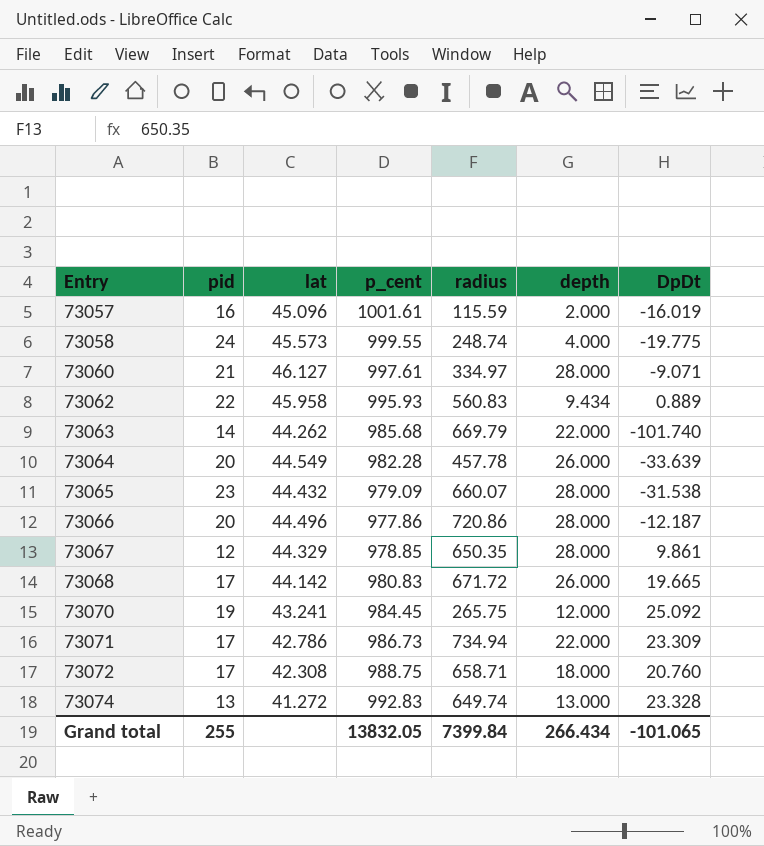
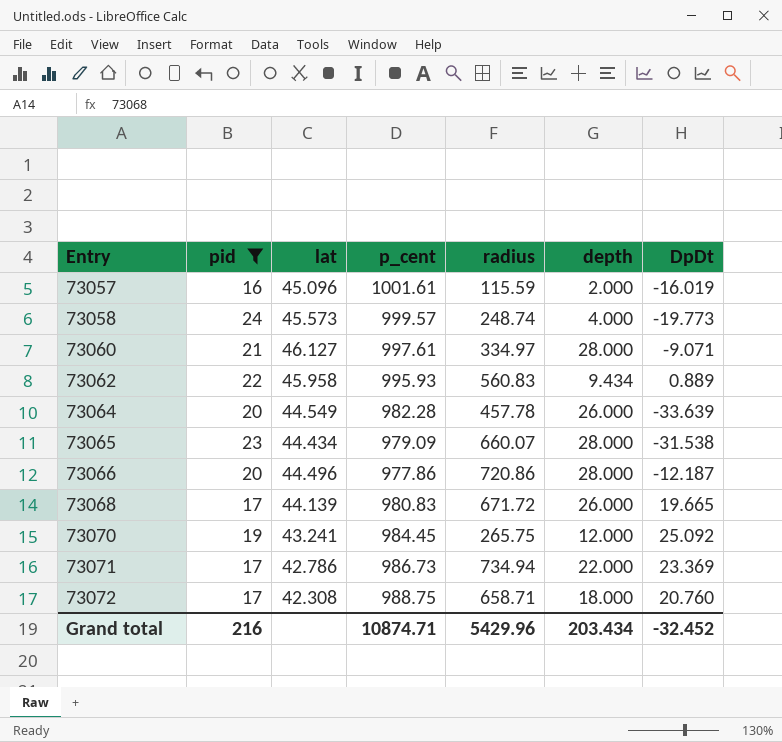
filter: none -> pid >= 16
73058 | p_cent: 999.55 -> 999.57
73058 | DpDt: -19.775 -> -19.773
73065 | lat: 44.432 -> 44.434
73068 | lat: 44.142 -> 44.139
73071 | DpDt: 23.309 -> 23.369
Grand total | pid: 255 -> 216
Grand total | p_cent: 13832.05 -> 10874.71
Grand total | radius: 7399.84 -> 5429.96
Grand total | depth: 266.434 -> 203.434
Grand total | DpDt: -101.065 -> -32.452

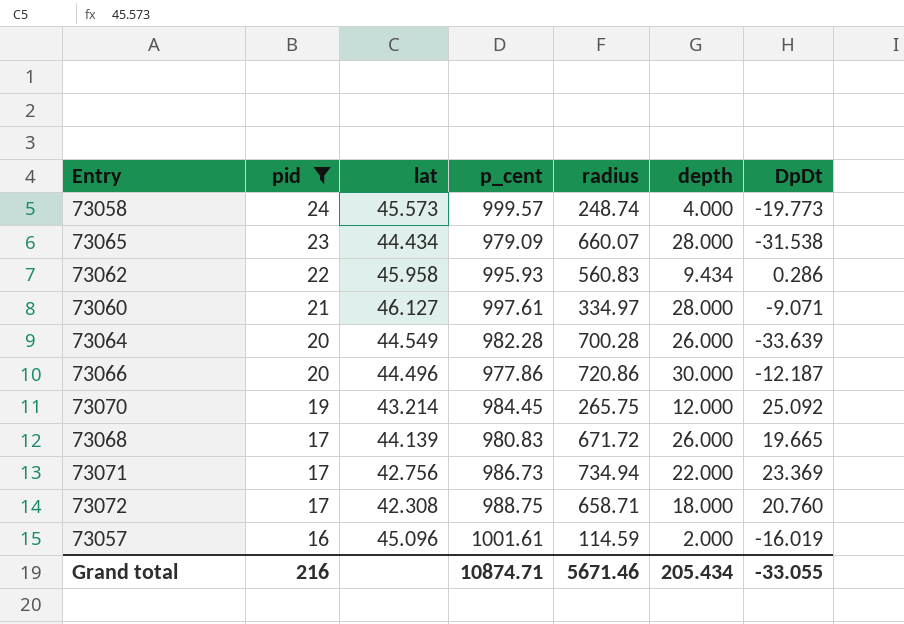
row order: Entry ascending -> pid descending
73062 | DpDt: 0.889 -> 0.286
73064 | radius: 457.78 -> 700.28
73066 | depth: 28.000 -> 30.000
73070 | lat: 43.241 -> 43.214
73071 | lat: 42.786 -> 42.756
73057 | radius: 115.59 -> 114.59
Grand total | radius: 5429.96 -> 5671.46
Grand total | depth: 203.434 -> 205.434
Grand total | DpDt: -32.452 -> -33.055

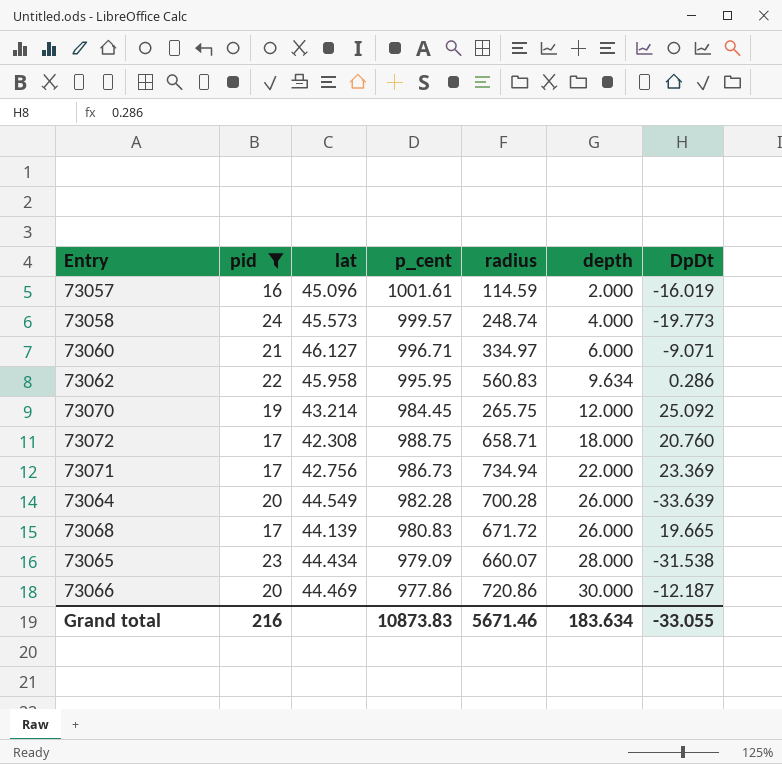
row order: pid descending -> depth ascending
73060 | p_cent: 997.61 -> 996.71
73060 | depth: 28.000 -> 6.000
73062 | p_cent: 995.93 -> 995.95
73062 | depth: 9.434 -> 9.634
73066 | lat: 44.496 -> 44.469
Grand total | p_cent: 10874.71 -> 10873.83
Grand total | depth: 205.434 -> 183.634

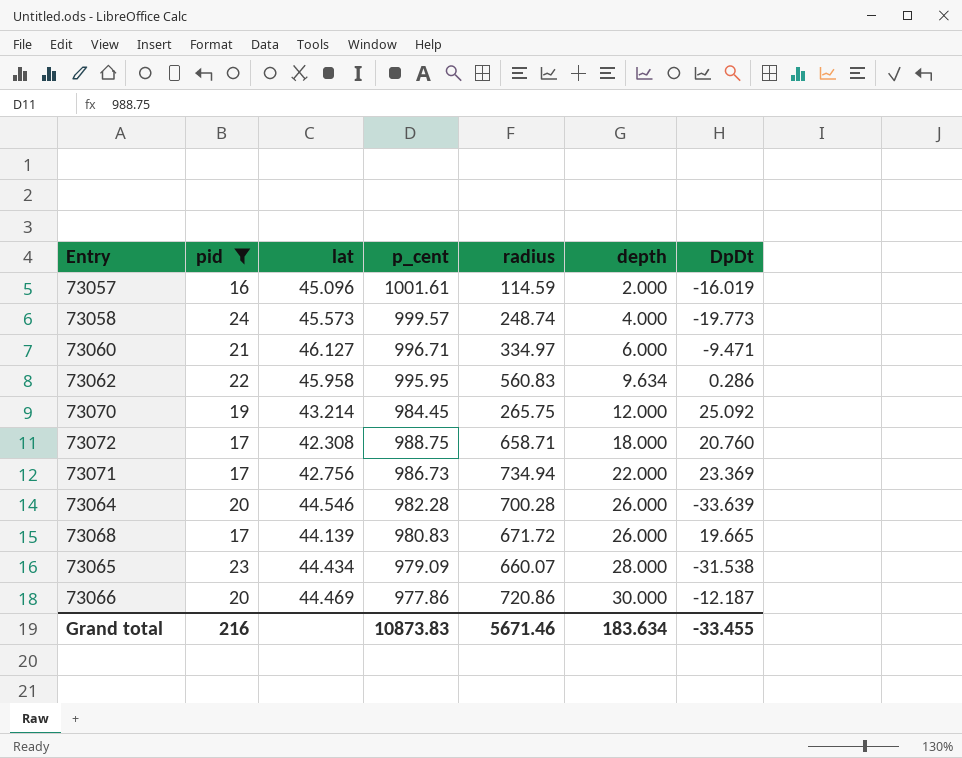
73060 | DpDt: -9.071 -> -9.471
73064 | lat: 44.549 -> 44.546
Grand total | DpDt: -33.055 -> -33.455

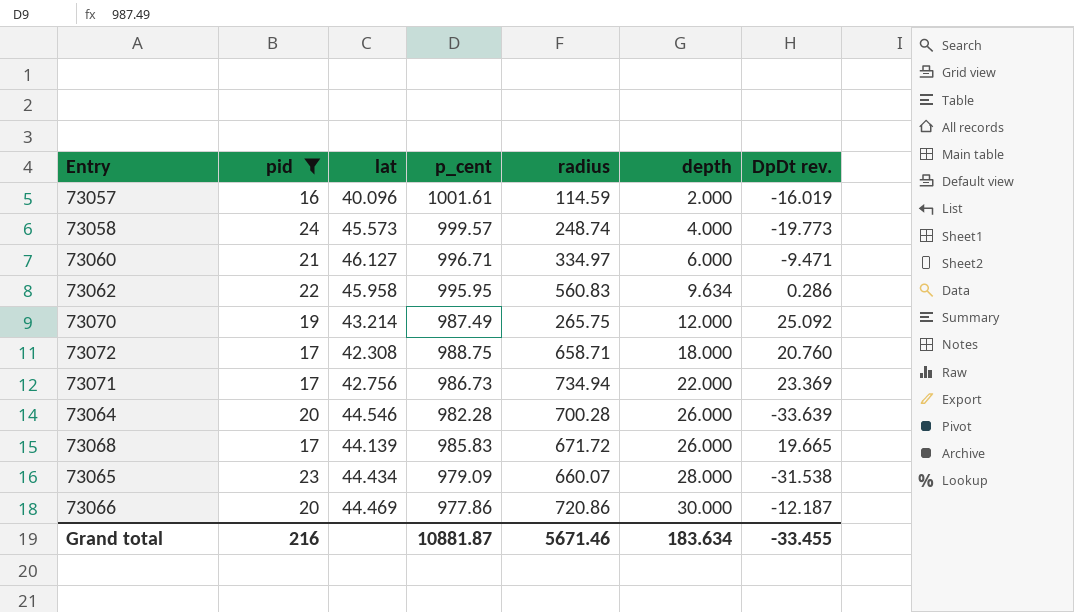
column name: DpDt -> DpDt rev.
73057 | lat: 45.096 -> 40.096
73070 | p_cent: 984.45 -> 987.49
73068 | p_cent: 980.83 -> 985.83
Grand total | p_cent: 10873.83 -> 10881.87

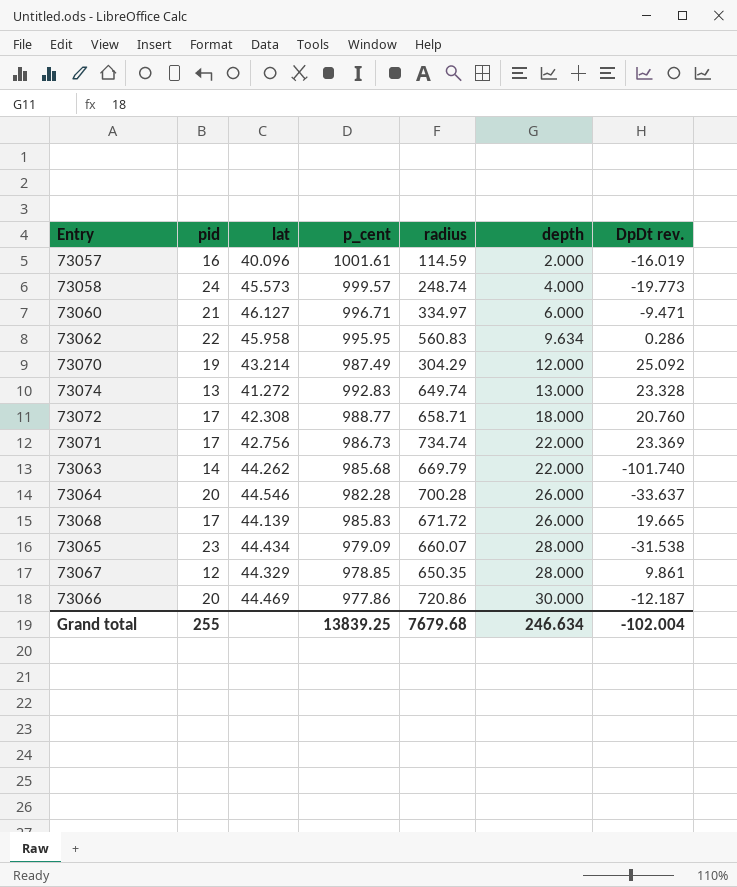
filter: pid >= 16 -> none
73070 | radius: 265.75 -> 304.29
73072 | p_cent: 988.75 -> 988.77
73071 | radius: 734.94 -> 734.74
73064 | DpDt rev.: -33.639 -> -33.637
Grand total | pid: 216 -> 255
Grand total | p_cent: 10881.87 -> 13839.25
Grand total | radius: 5671.46 -> 7679.68
Grand total | depth: 183.634 -> 246.634
Grand total | DpDt rev.: -33.455 -> -102.004

